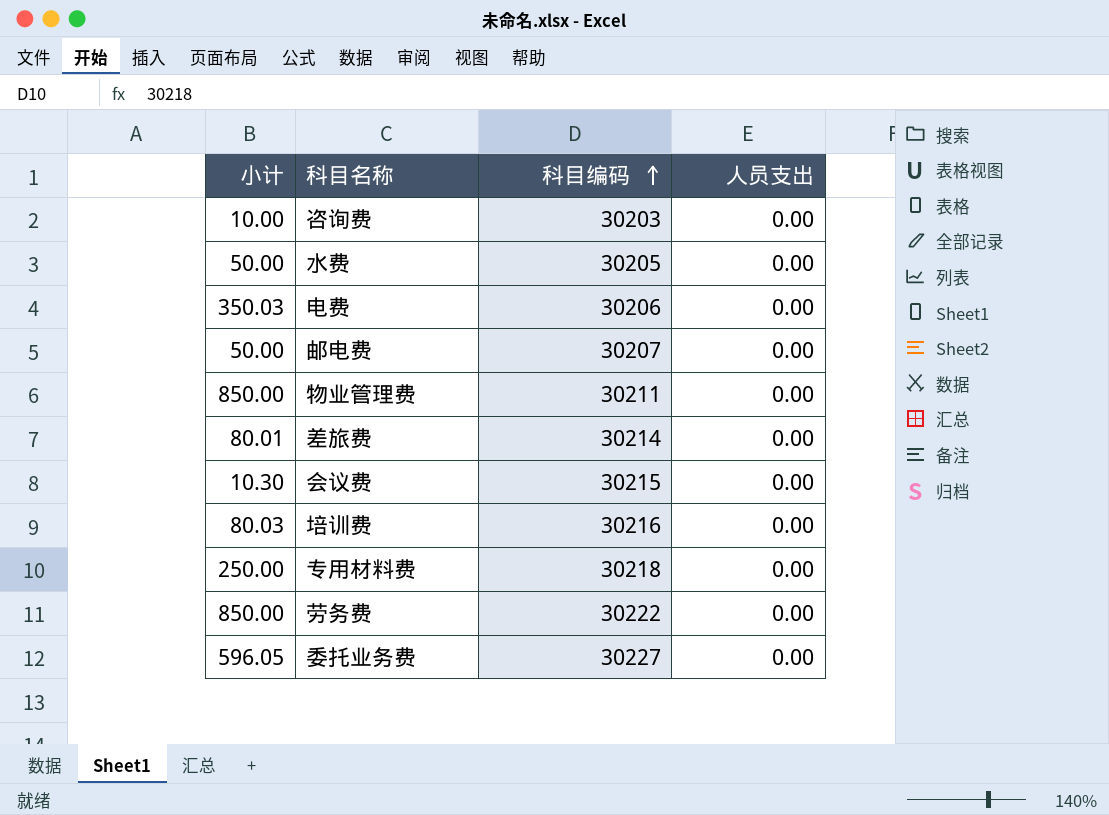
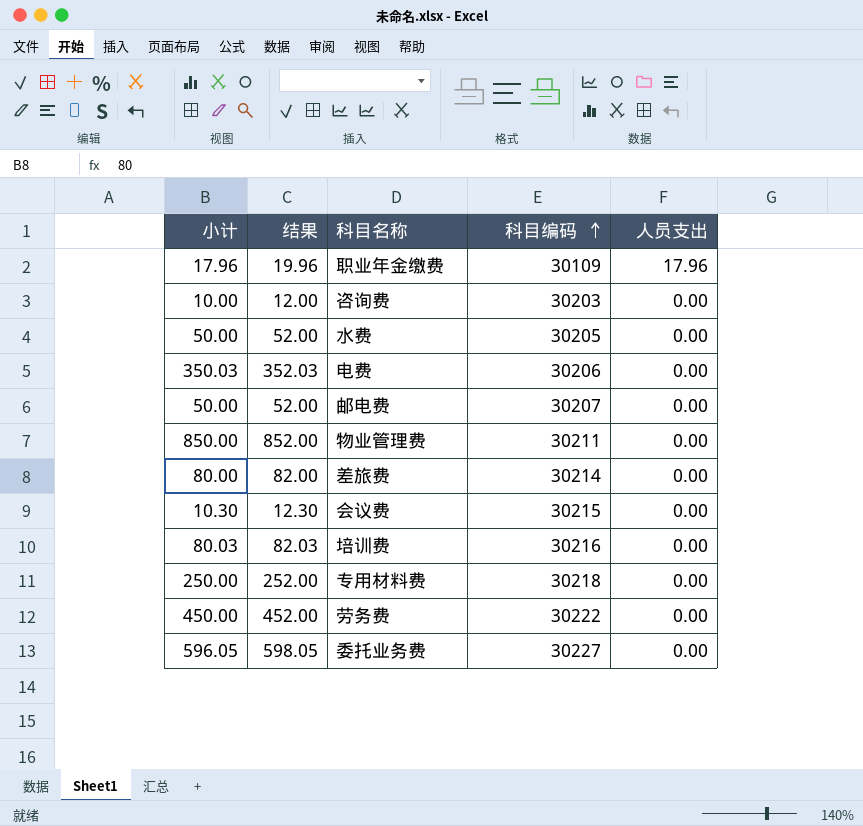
column 结果 | formula: none -> [小计] + 2
row 职业年金缴费: none -> 17.96 | 19.96 | 30109 | 17.96
差旅费 | 小计: 80.01 -> 80.00
劳务费 | 小计: 850.00 -> 450.00

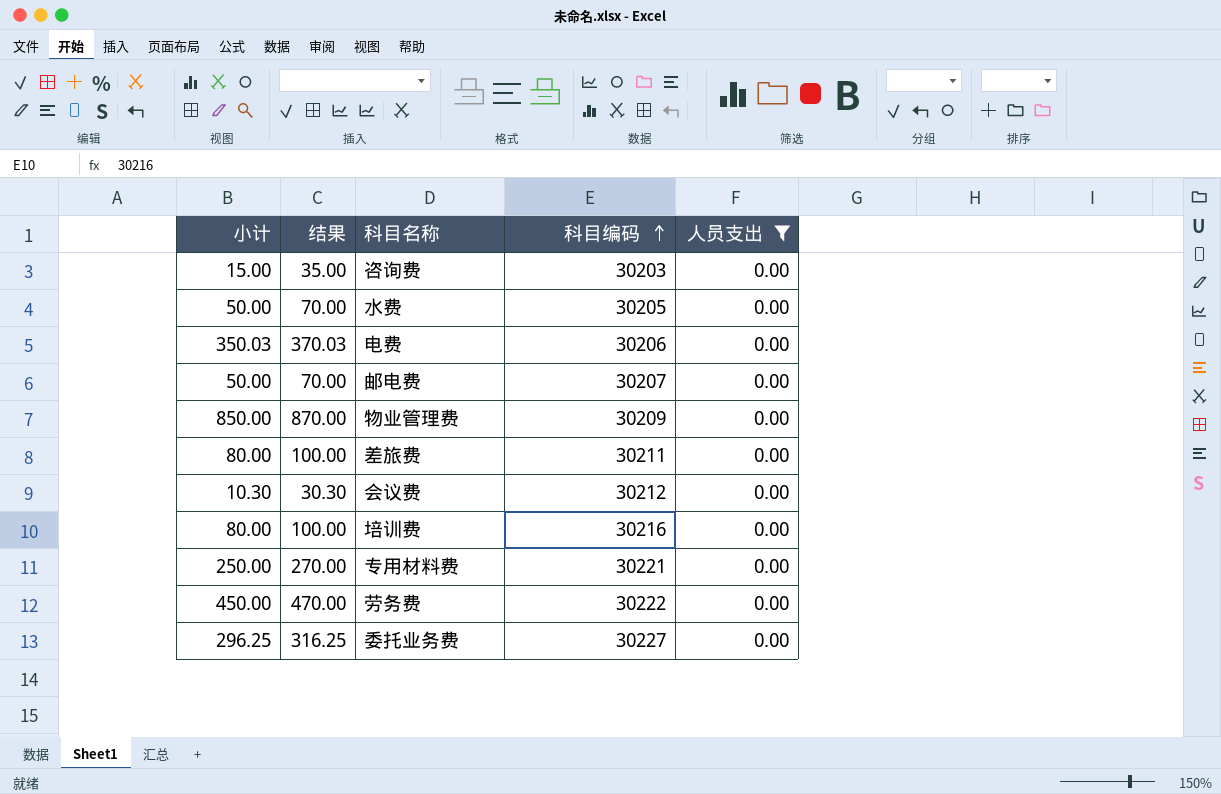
filter: none -> 人员支出 = 0.00
column 结果 | formula: [小计] + 2 -> [小计] + 20
咨询费 | 小计: 10.00 -> 15.00
物业管理费 | 科目编码: 30211 -> 30209
差旅费 | 科目编码: 30214 -> 30211
会议费 | 科目编码: 30215 -> 30212
培训费 | 小计: 80.03 -> 80.00
专用材料费 | 科目编码: 30218 -> 30221
委托业务费 | 小计: 596.05 -> 296.25

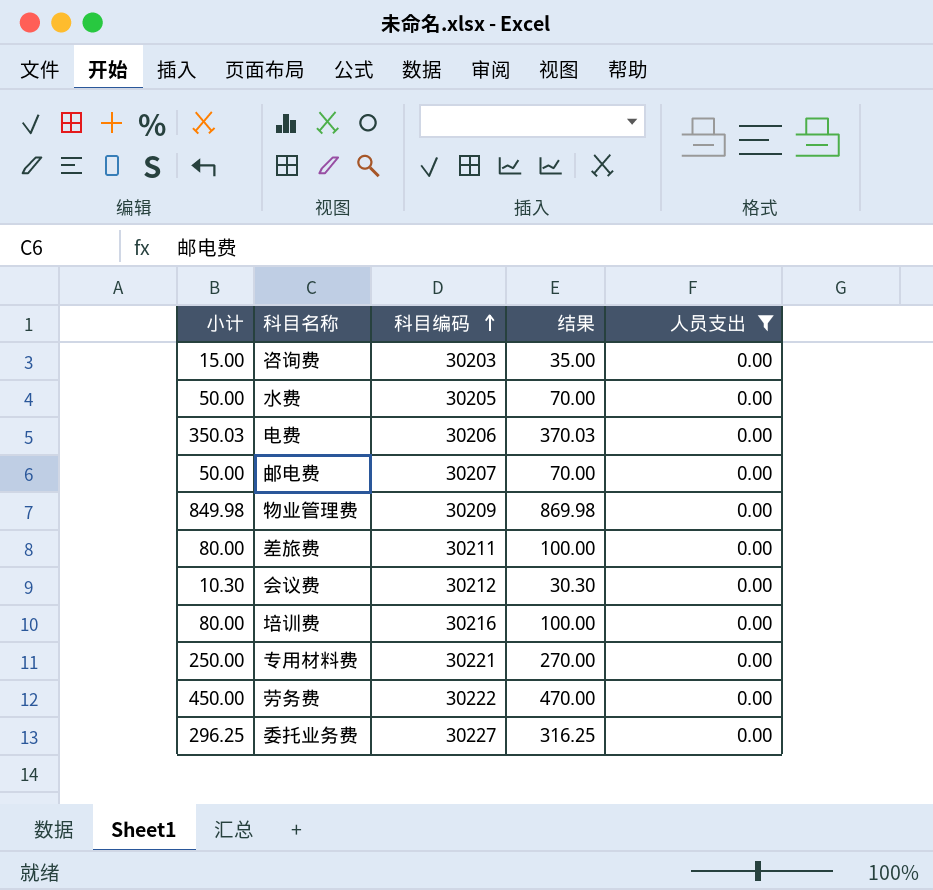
column 结果 | position: 2 -> 4
物业管理费 | 小计: 850.00 -> 849.98
物业管理费 | 结果: 870.00 -> 869.98

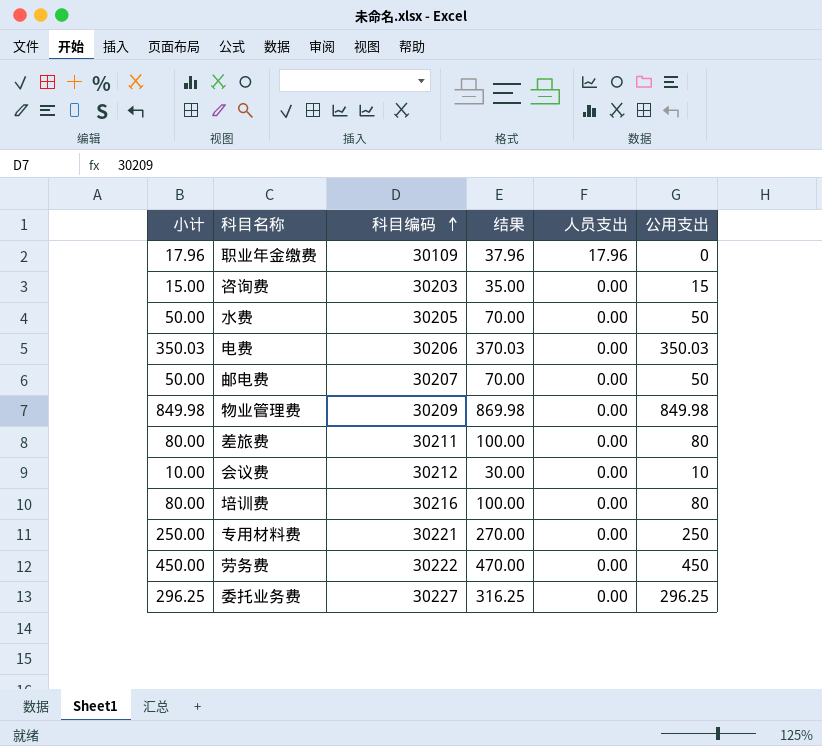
filter: 人员支出 = 0.00 -> none
column 公用支出 | formula: none -> [小计] - [人员支出]
会议费 | 小计: 10.30 -> 10.00
会议费 | 结果: 30.30 -> 30.00

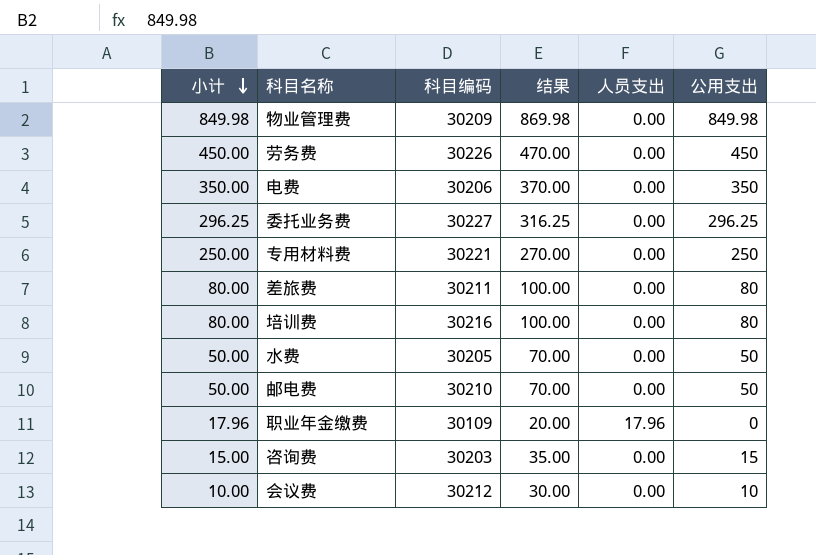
row order: 科目编码 ascending -> 小计 descending
column 结果 | formula: [小计] + 20 -> [公用支出] + 20
劳务费 | 科目编码: 30222 -> 30226
电费 | 小计: 350.03 -> 350.00
电费 | 公用支出: 350.03 -> 350
邮电费 | 科目编码: 30207 -> 30210

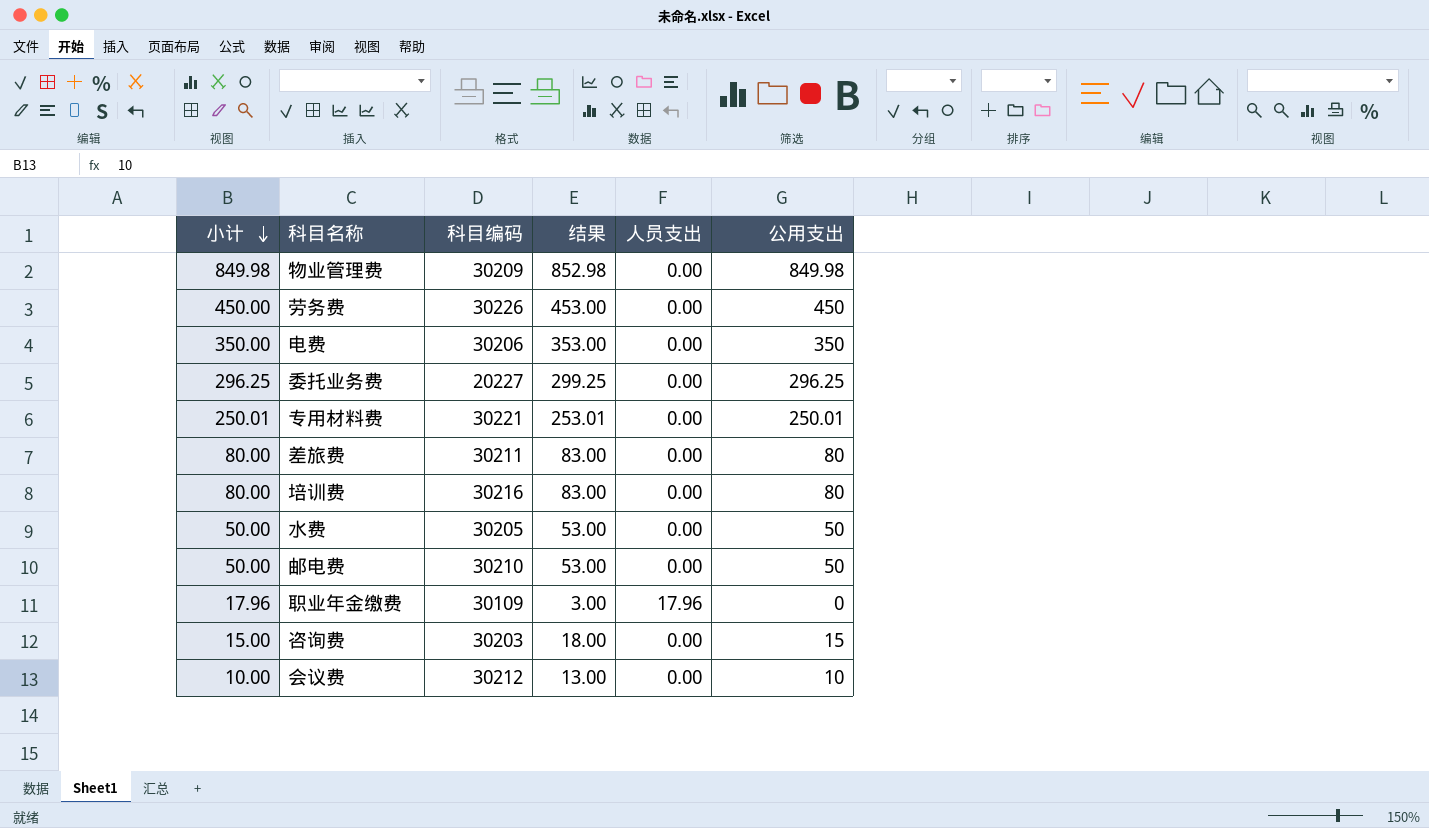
column 结果 | formula: [公用支出] + 20 -> [公用支出] + 3
委托业务费 | 科目编码: 30227 -> 20227
专用材料费 | 小计: 250.00 -> 250.01
专用材料费 | 公用支出: 250 -> 250.01

